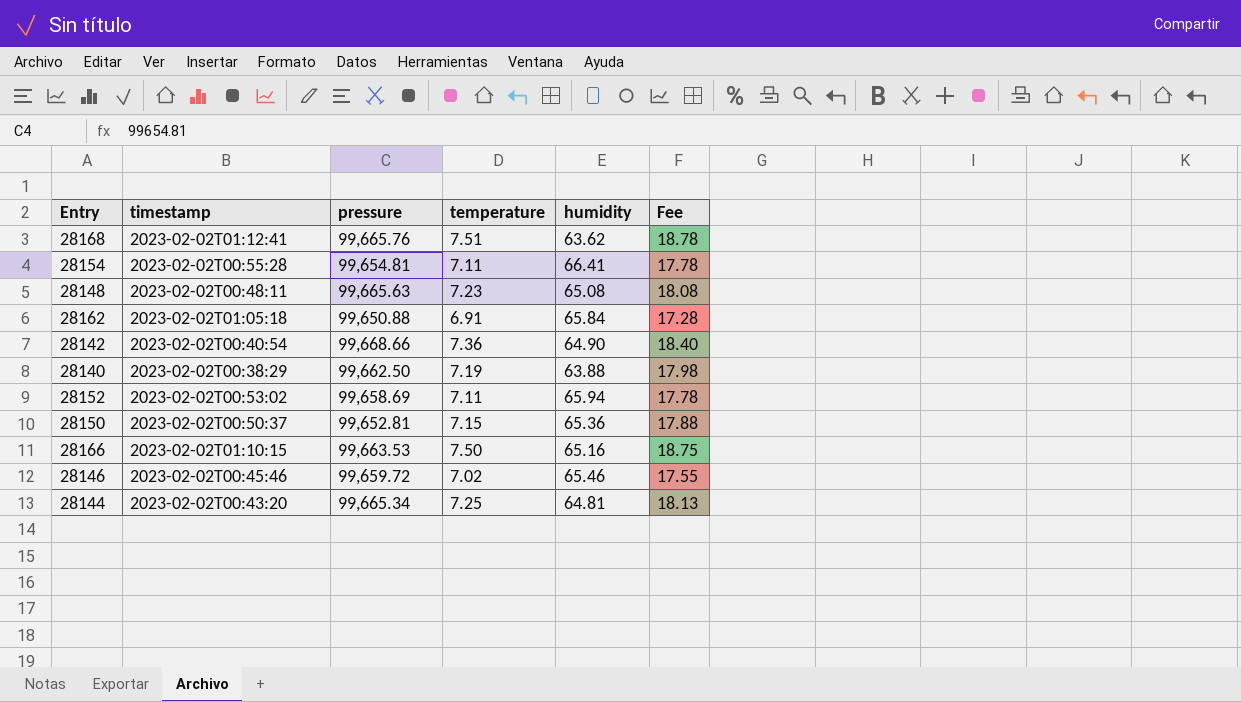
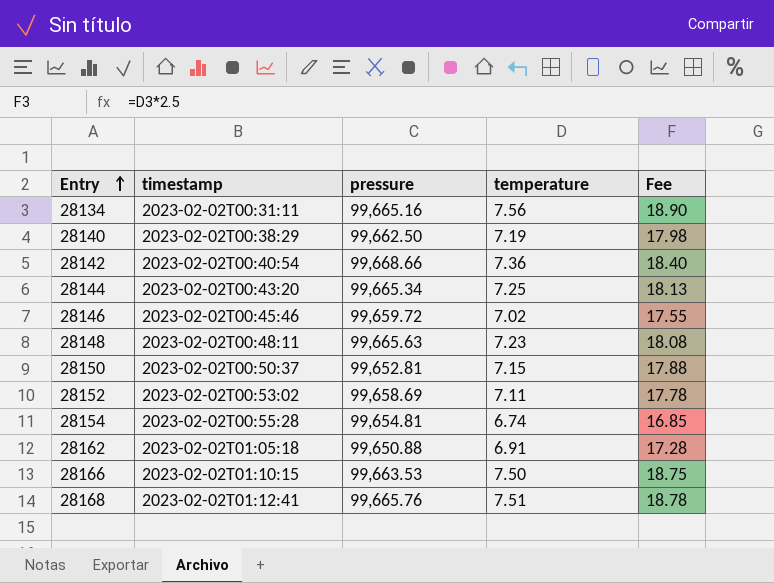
row order: none -> Entry ascending
column humidity | position: 5 -> none
row 28134: none -> 2023-02-02T00:31:11 | 99,665.16 | 7.56 | 18.90
28154 | temperature: 7.11 -> 6.74
28154 | Fee: 17.78 -> 16.85

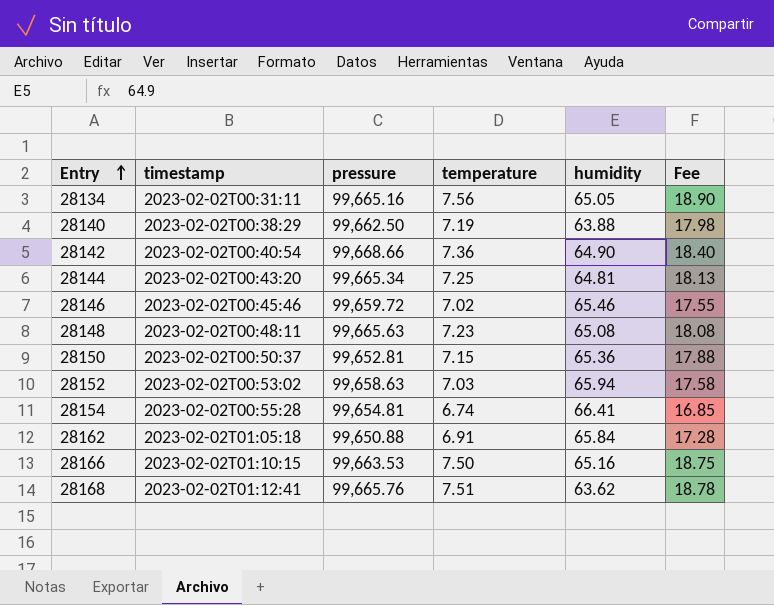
column humidity | position: none -> 5
28152 | pressure: 99,658.69 -> 99,658.63
28152 | temperature: 7.11 -> 7.03
28152 | Fee: 17.78 -> 17.58

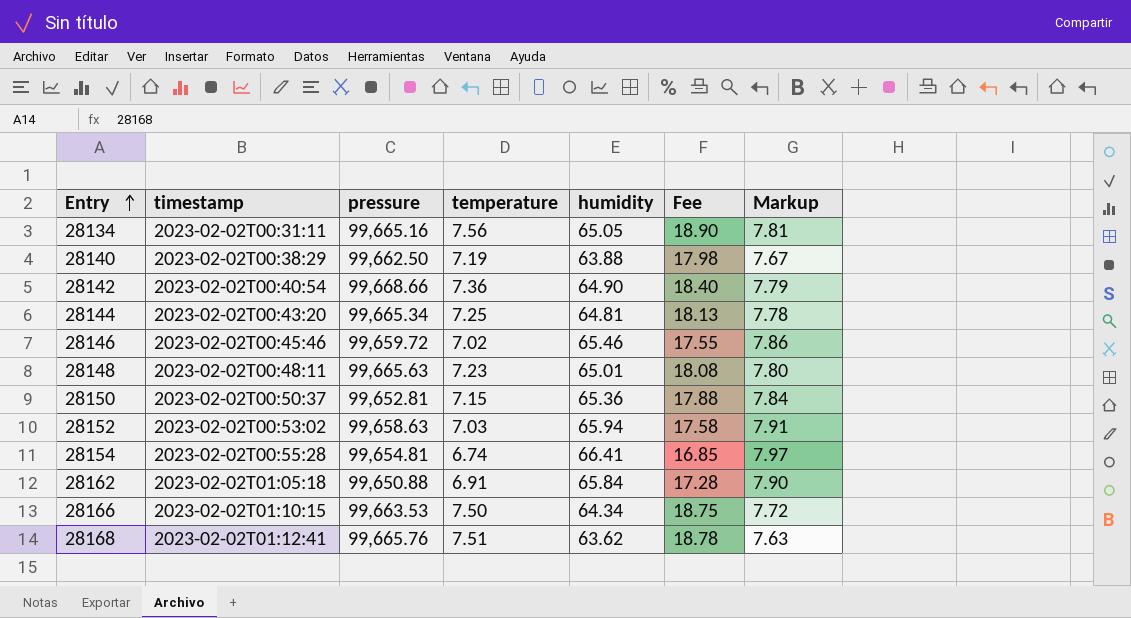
column Markup | formula: none -> [humidity] * 0.12
28148 | humidity: 65.08 -> 65.01
28166 | humidity: 65.16 -> 64.34

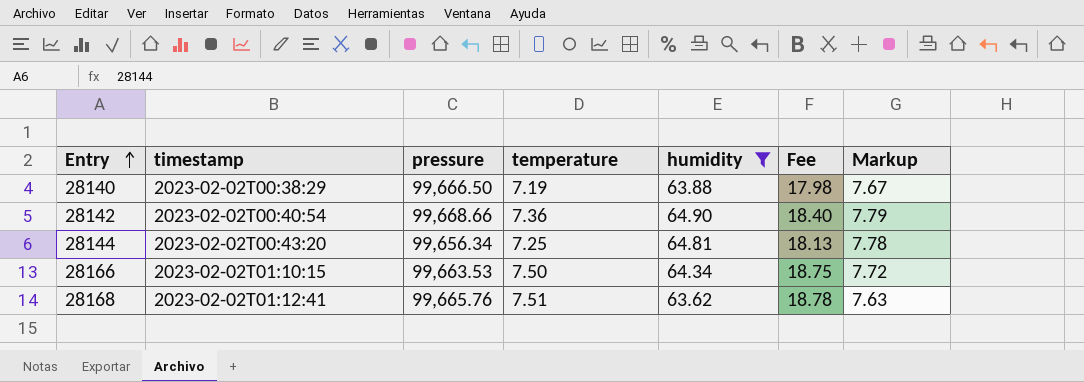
filter: none -> humidity <= 64.90
28140 | pressure: 99,662.50 -> 99,666.50
28144 | pressure: 99,665.34 -> 99,656.34

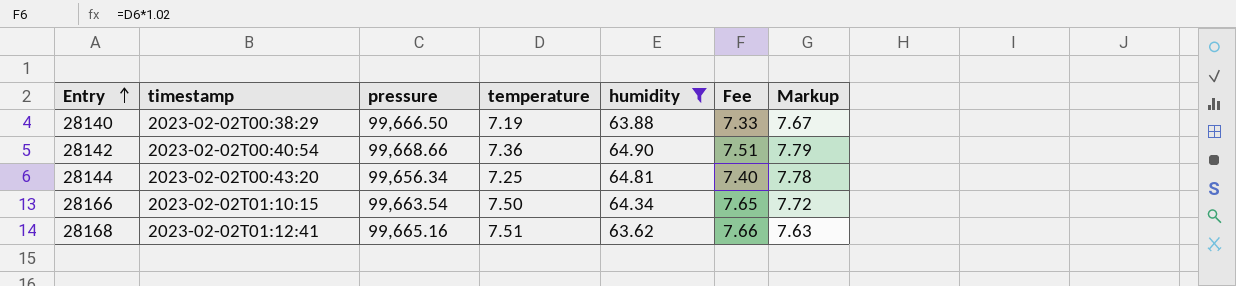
column Fee | formula: [temperature] * 2.5 -> [temperature] * 1.02
28166 | pressure: 99,663.53 -> 99,663.54
28168 | pressure: 99,665.76 -> 99,665.16

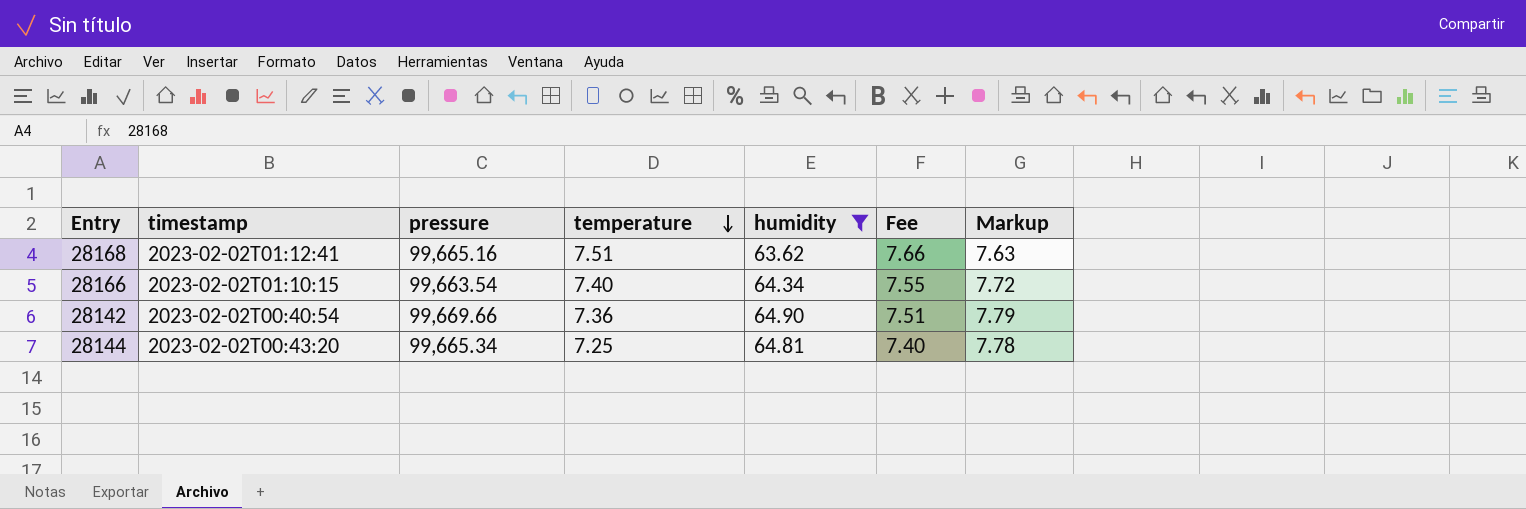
row order: Entry ascending -> temperature descending
row 28140: 2023-02-02T00:38:29 | 99,666.50 | 7.19 | 63.88 | 7.33 | 7.67 -> none
28166 | temperature: 7.50 -> 7.40
28166 | Fee: 7.65 -> 7.55
28142 | pressure: 99,668.66 -> 99,669.66
28144 | pressure: 99,656.34 -> 99,665.34

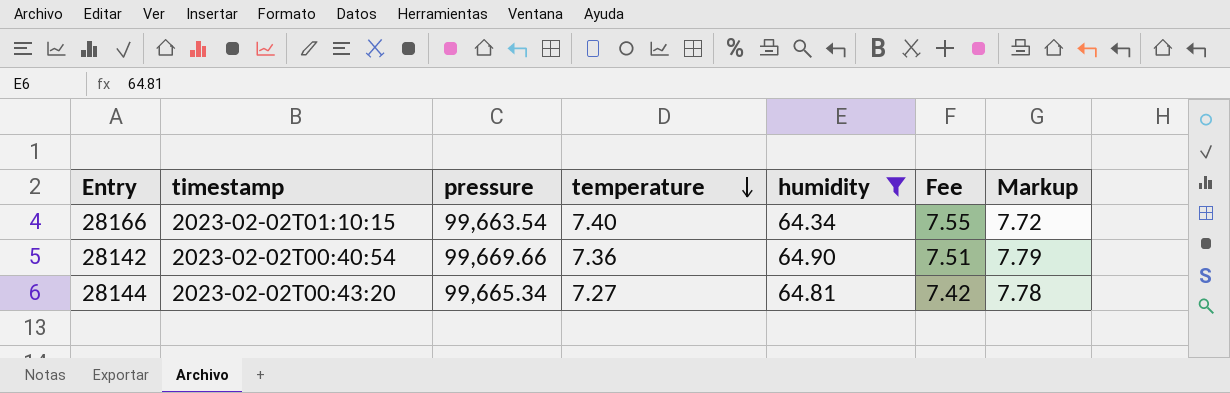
row 28168: 2023-02-02T01:12:41 | 99,665.16 | 7.51 | 63.62 | 7.66 | 7.63 -> none
28144 | temperature: 7.25 -> 7.27
28144 | Fee: 7.40 -> 7.42

